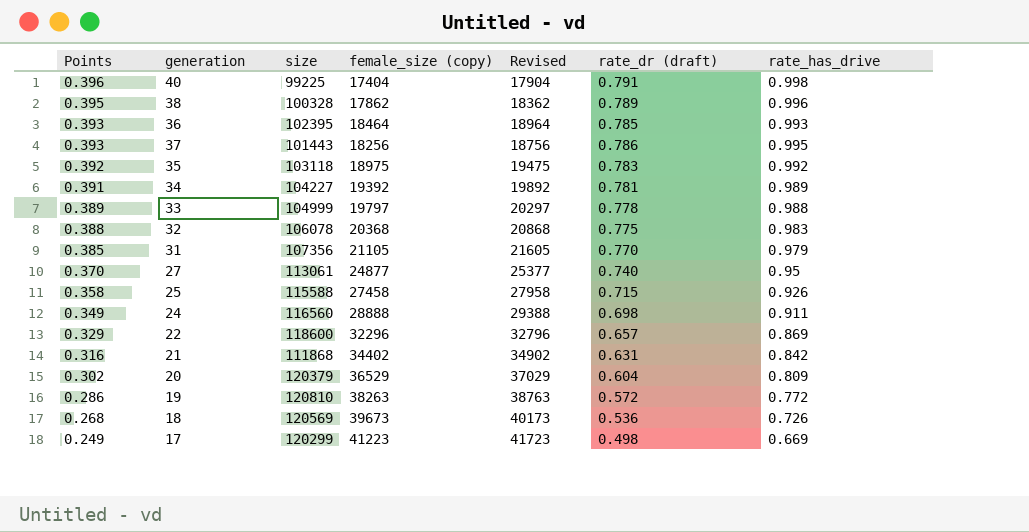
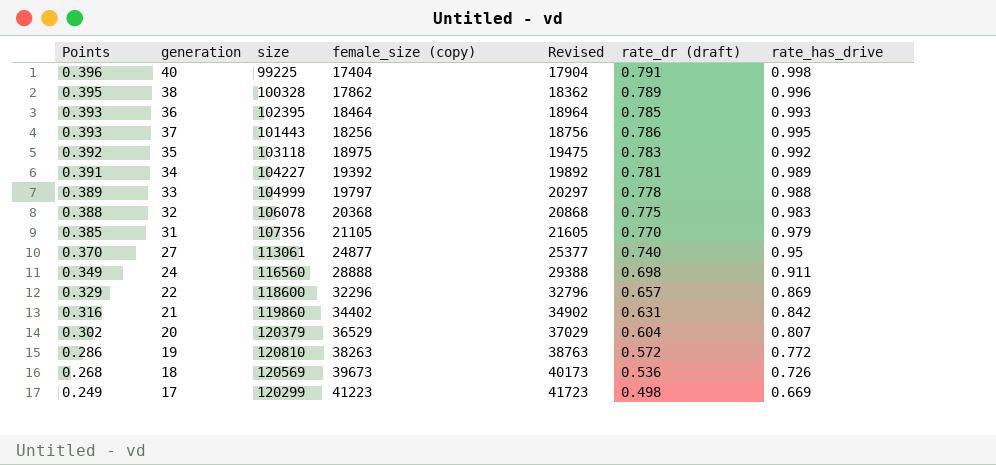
row 25: 0.358 | 115588 | 27458 | 27958 | 0.715 | 0.926 -> none
21 | size: 111868 -> 119860
20 | rate_has_drive: 0.809 -> 0.807

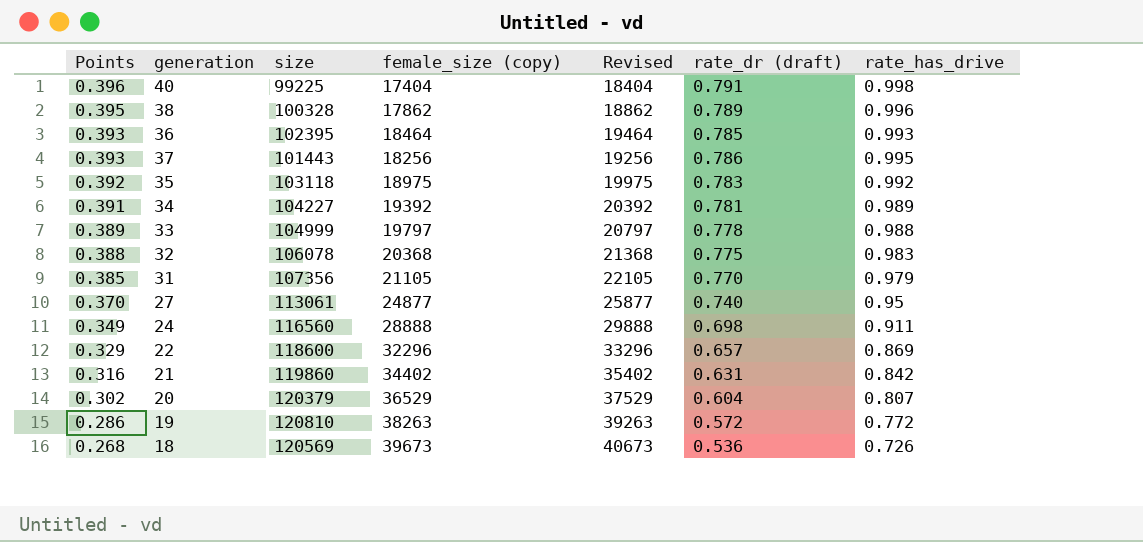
column Revised | formula: [female_size (copy)] + 500 -> [female_size (copy)] + 1000
row 17: 0.249 | 120299 | 41223 | 41723 | 0.498 | 0.669 -> none

